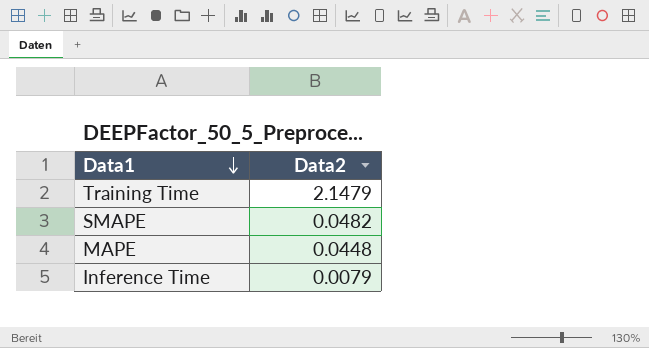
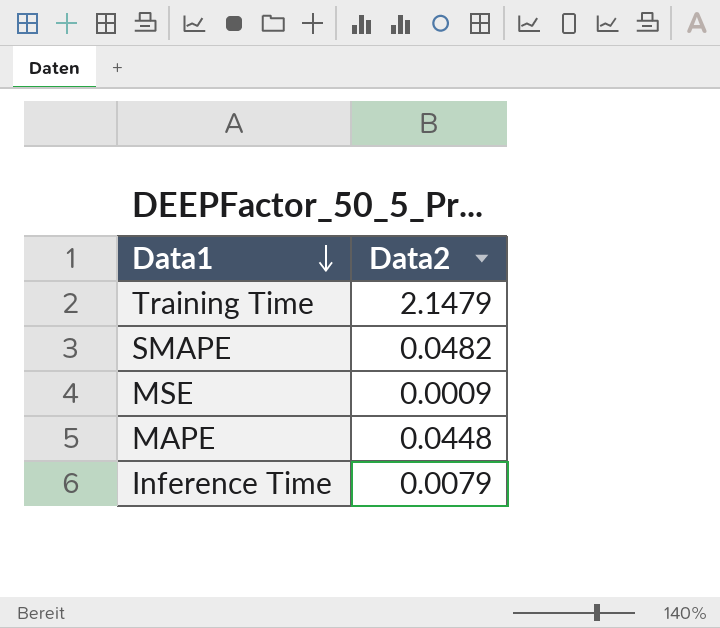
row MSE: none -> 0.0009

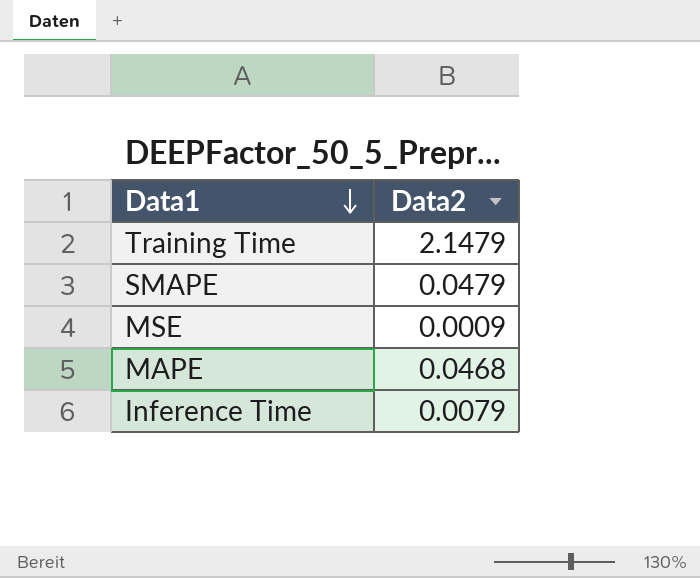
SMAPE | Data2: 0.0482 -> 0.0479
MAPE | Data2: 0.0448 -> 0.0468

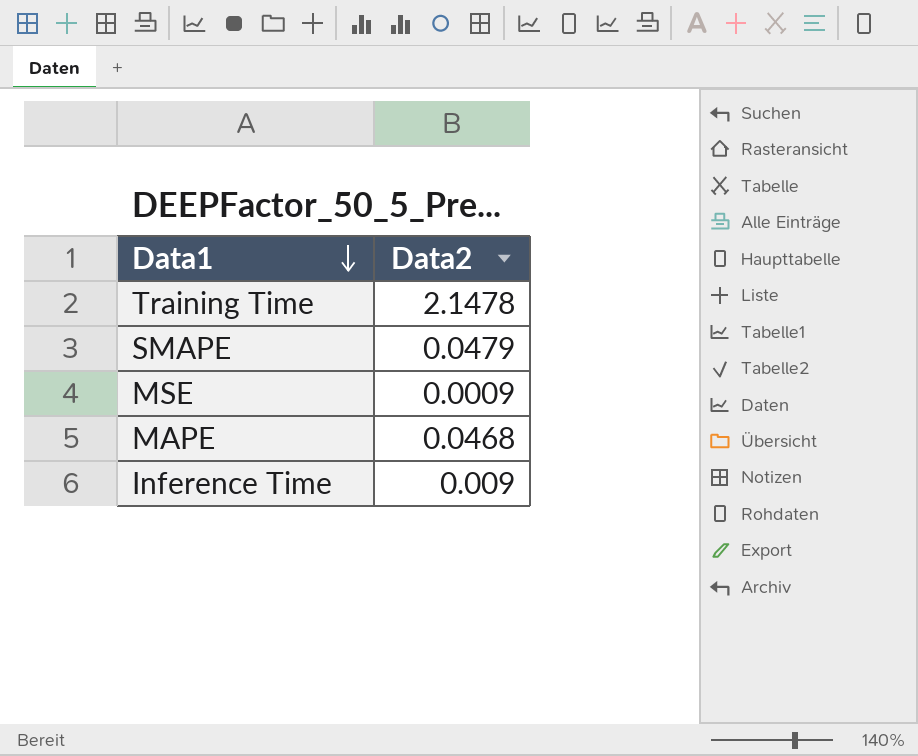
Training Time | Data2: 2.1479 -> 2.1478
Inference Time | Data2: 0.0079 -> 0.009

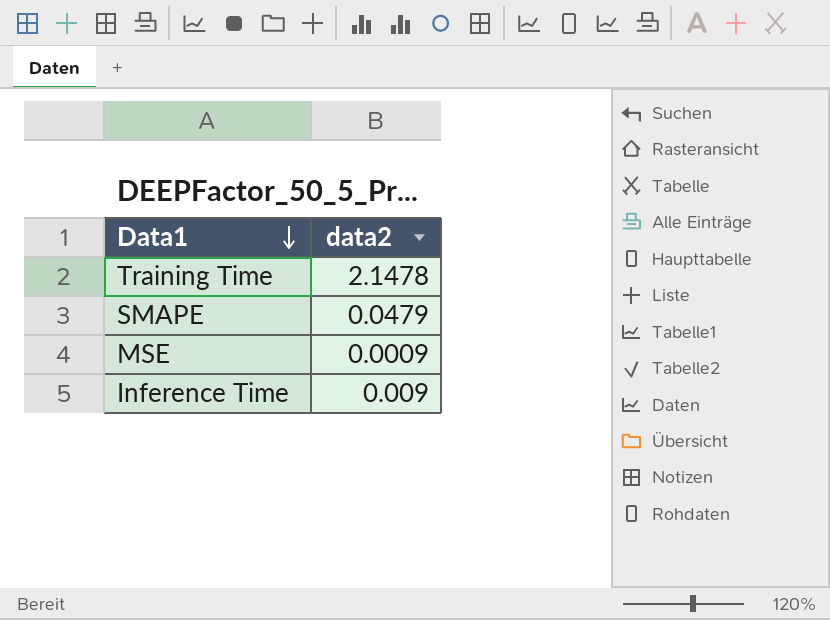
column name: Data2 -> data2
row MAPE: 0.0468 -> none

